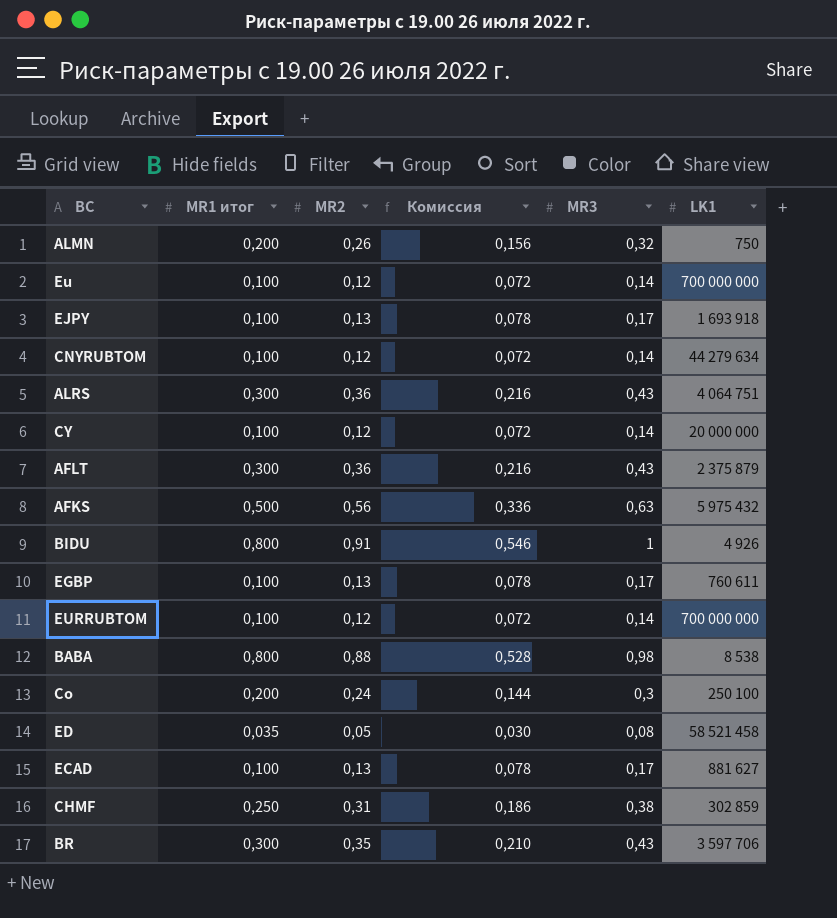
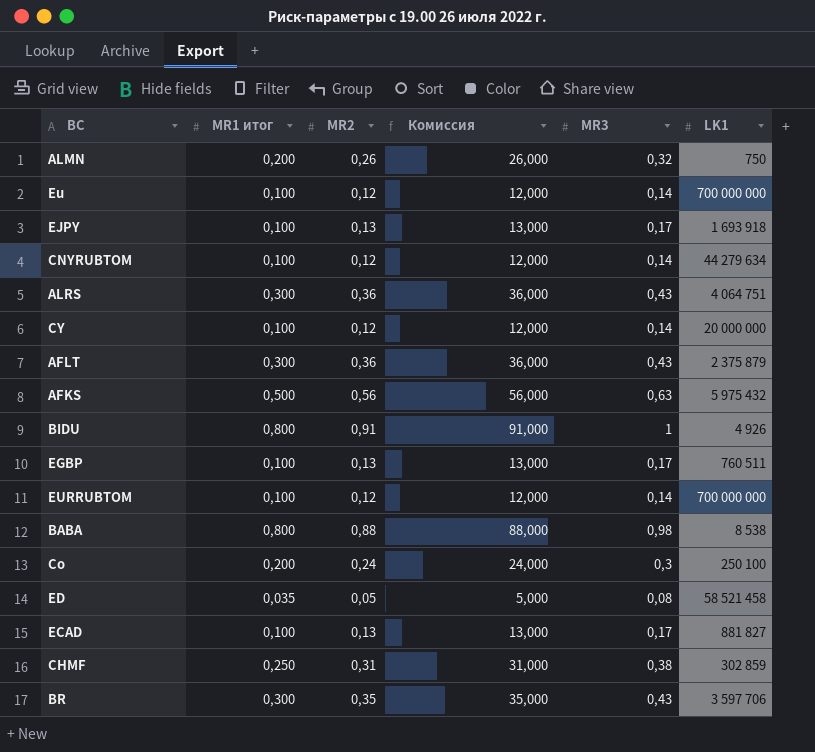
column Комиссия | formula: [MR2] * 0,6 -> [MR2] * 100
EGBP | LK1: 760 611 -> 760 511
ECAD | LK1: 881 627 -> 881 827

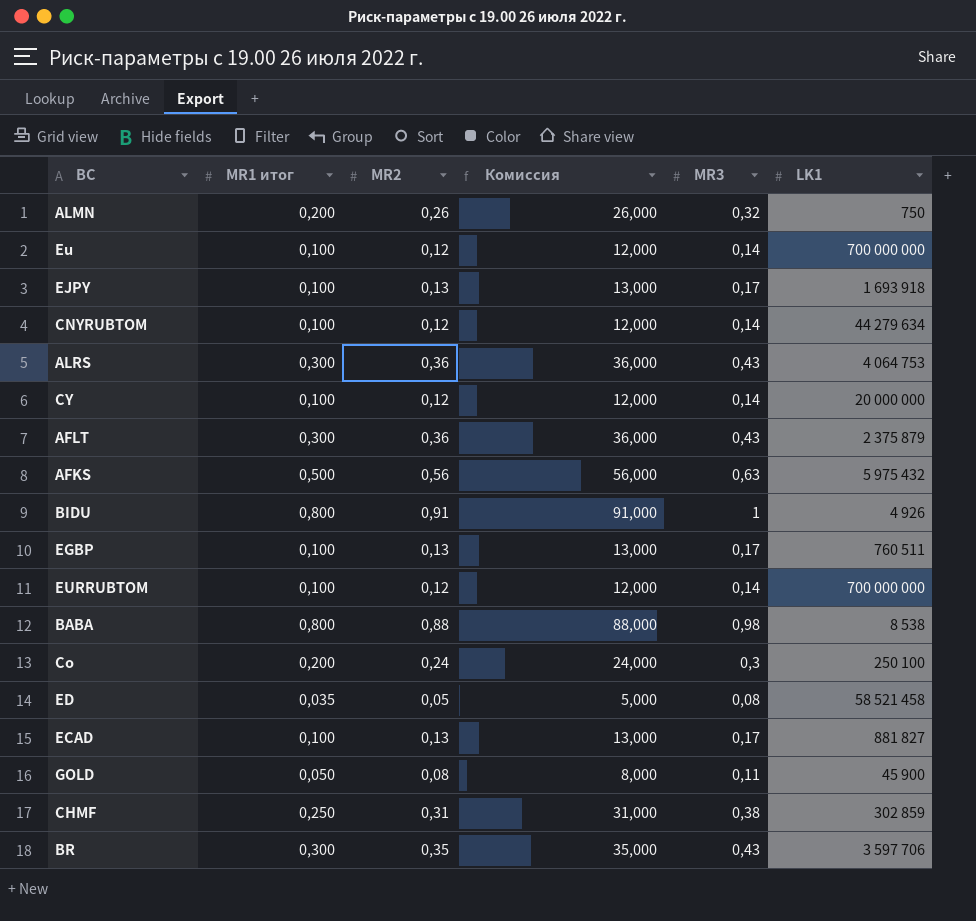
ALRS | LK1: 4 064 751 -> 4 064 753
row GOLD: none -> 0,050 | 0,08 | 8,000 | 0,11 | 45 900

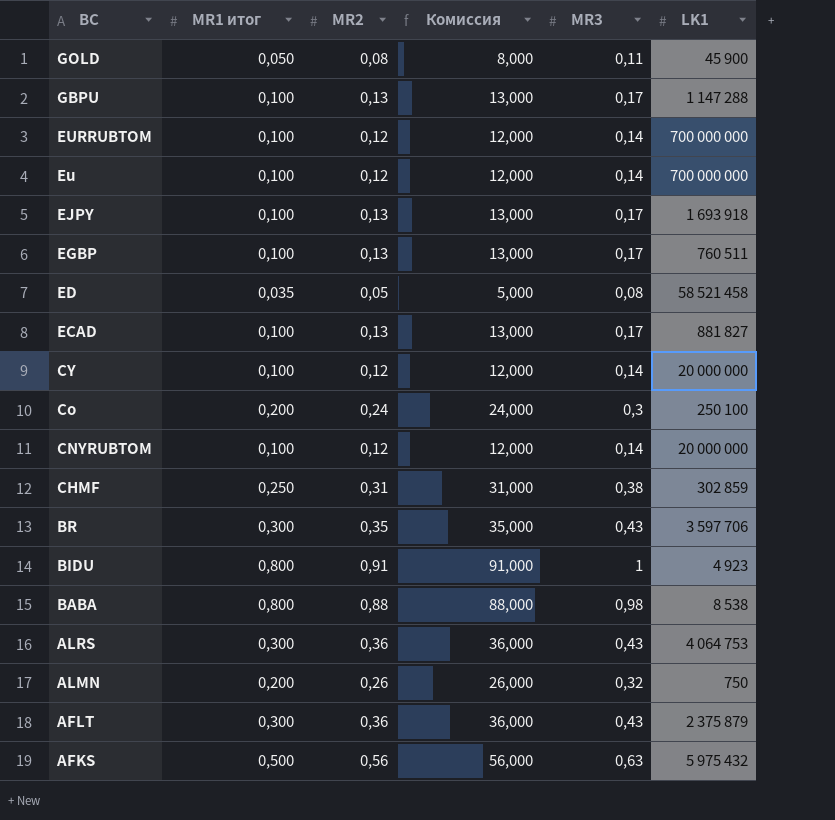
row order: none -> BC descending
row GBPU: none -> 0,100 | 0,13 | 13,000 | 0,17 | 1 147 288
CNYRUBTOM | LK1: 44 279 634 -> 20 000 000
BIDU | LK1: 4 926 -> 4 923

